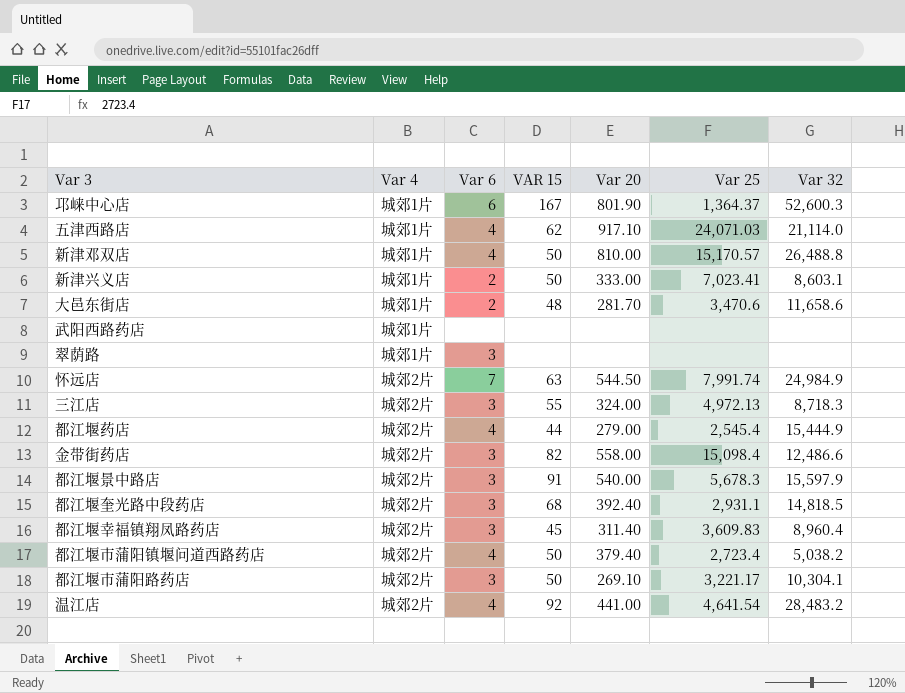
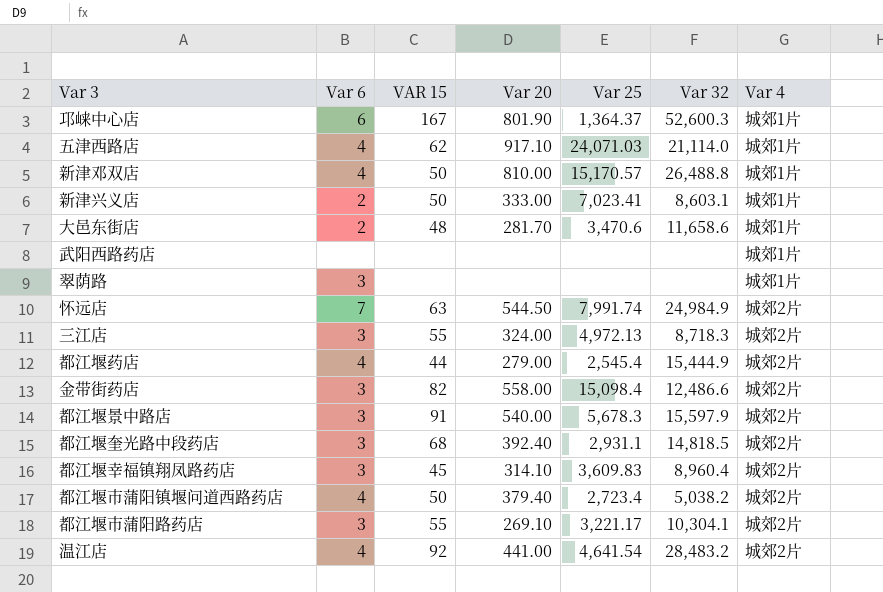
column Var 4 | position: 2 -> 7
都江堰幸福镇翔凤路药店 | Var 20: 311.40 -> 314.10
都江堰市蒲阳路药店 | VAR 15: 50 -> 55

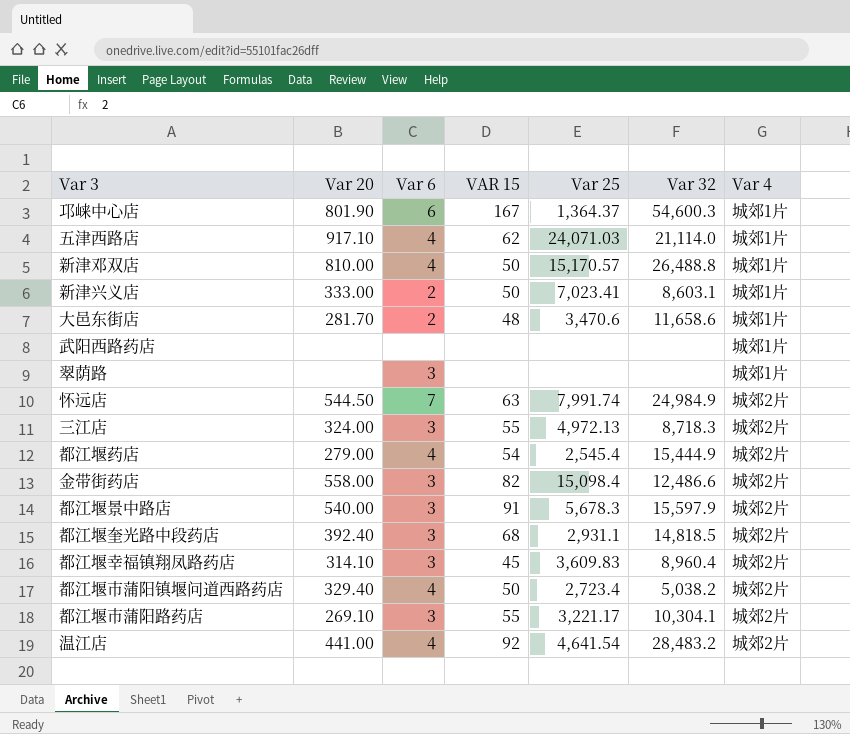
column Var 20 | position: 4 -> 2
邛崃中心店 | Var 32: 52,600.3 -> 54,600.3
都江堰药店 | VAR 15: 44 -> 54
都江堰市蒲阳镇堰问道西路药店 | Var 20: 379.40 -> 329.40

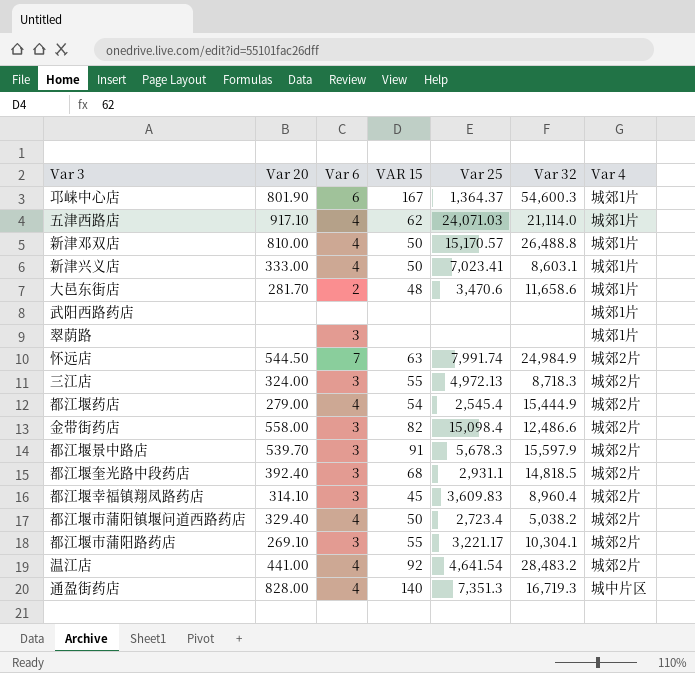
新津兴义店 | Var 6: 2 -> 4
都江堰景中路店 | Var 20: 540.00 -> 539.70
row 通盈街药店: none -> 828.00 | 4 | 140 | 7,351.3 | 16,719.3 | 城中片区

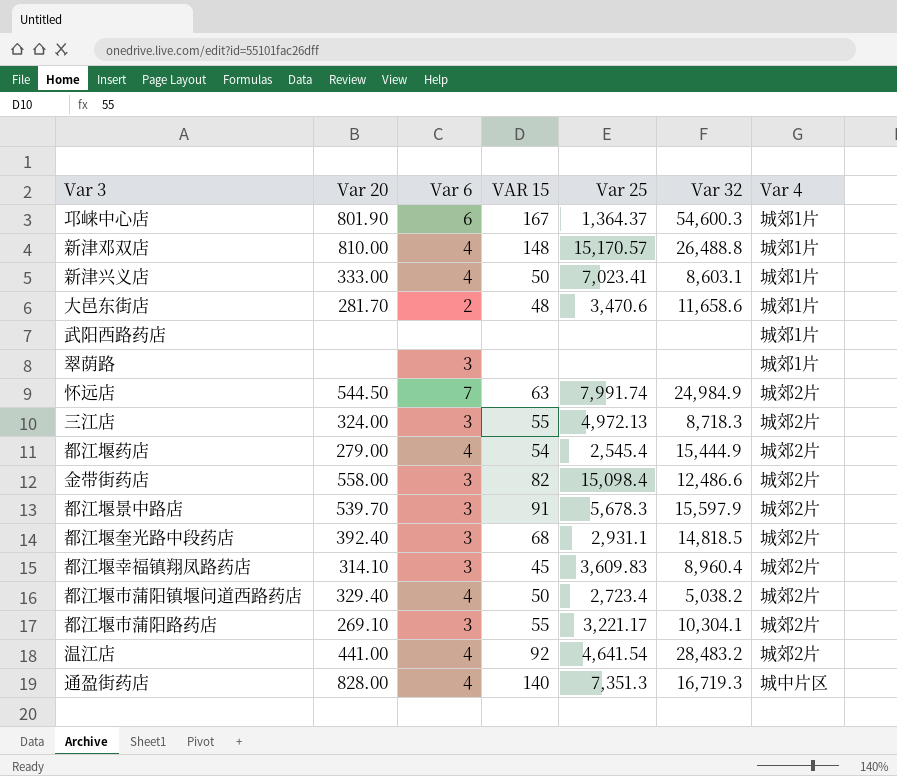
row 五津西路店: 917.10 | 4 | 62 | 24,071.03 | 21,114.0 | 城郊1片 -> none
新津邓双店 | VAR 15: 50 -> 148

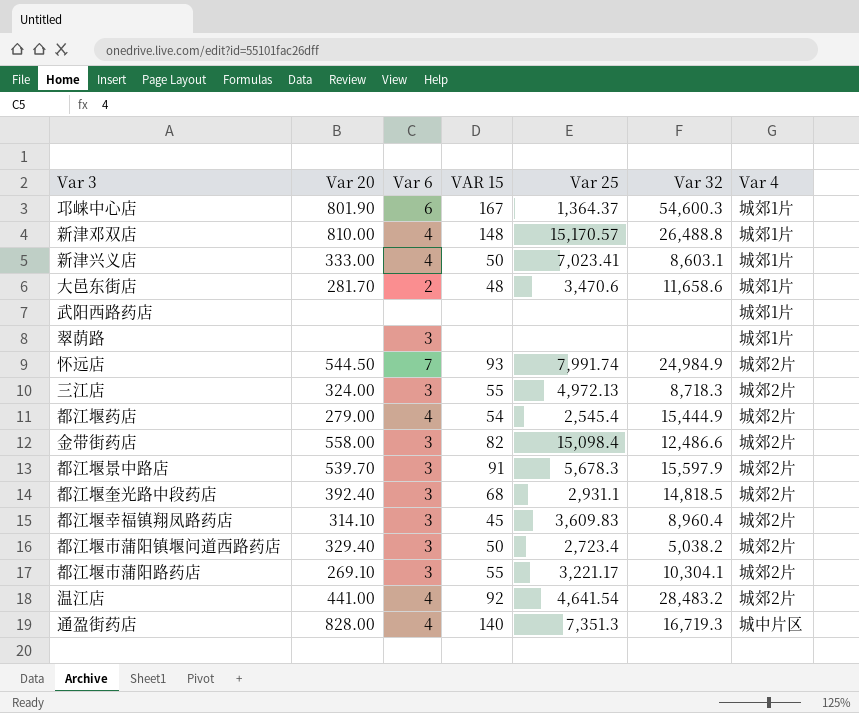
怀远店 | VAR 15: 63 -> 93
都江堰市蒲阳镇堰问道西路药店 | Var 6: 4 -> 3

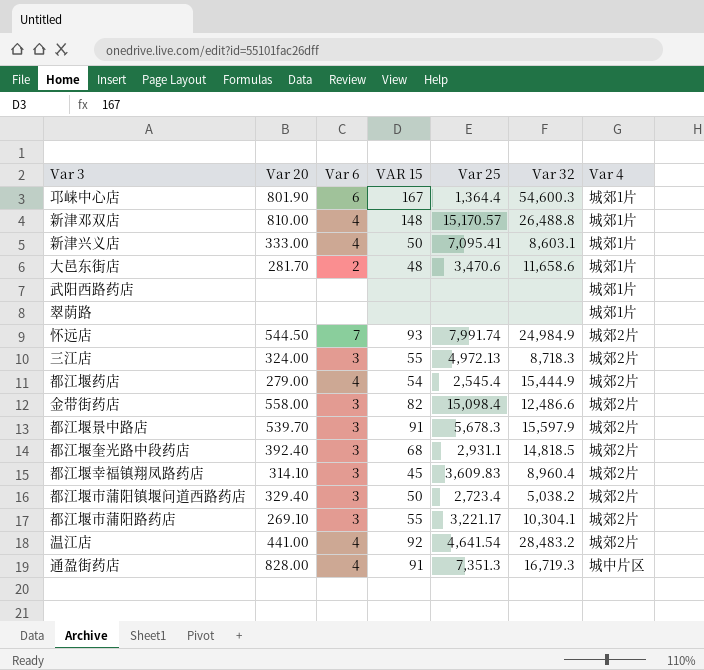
邛崃中心店 | Var 25: 1,364.37 -> 1,364.4
新津兴义店 | Var 25: 7,023.41 -> 7,095.41
翠荫路 | Var 6: 3 -> none
通盈街药店 | VAR 15: 140 -> 91

